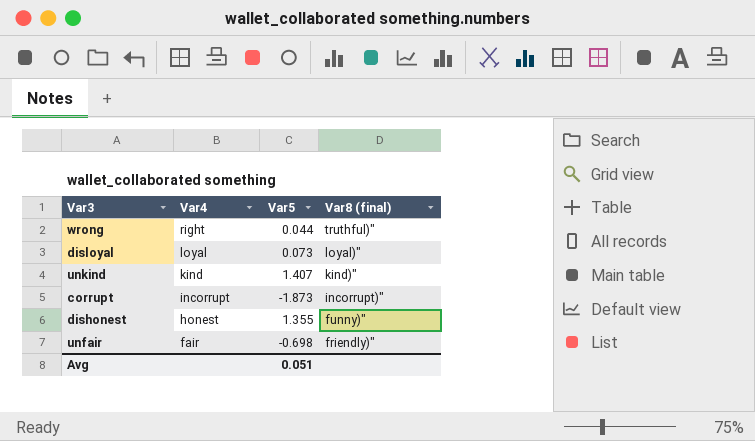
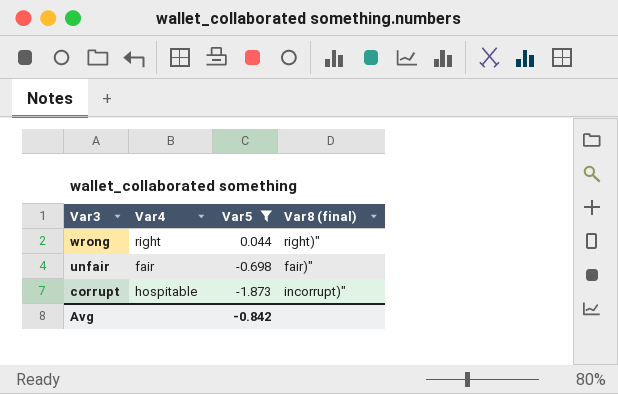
filter: none -> Var5 <= 0.044
row order: Var4 descending -> Var3 descending
wrong | Var8 (final): truthful)" -> right)"
unfair | Var8 (final): friendly)" -> fair)"
corrupt | Var4: incorrupt -> hospitable
Avg | Var5: 0.051 -> -0.842

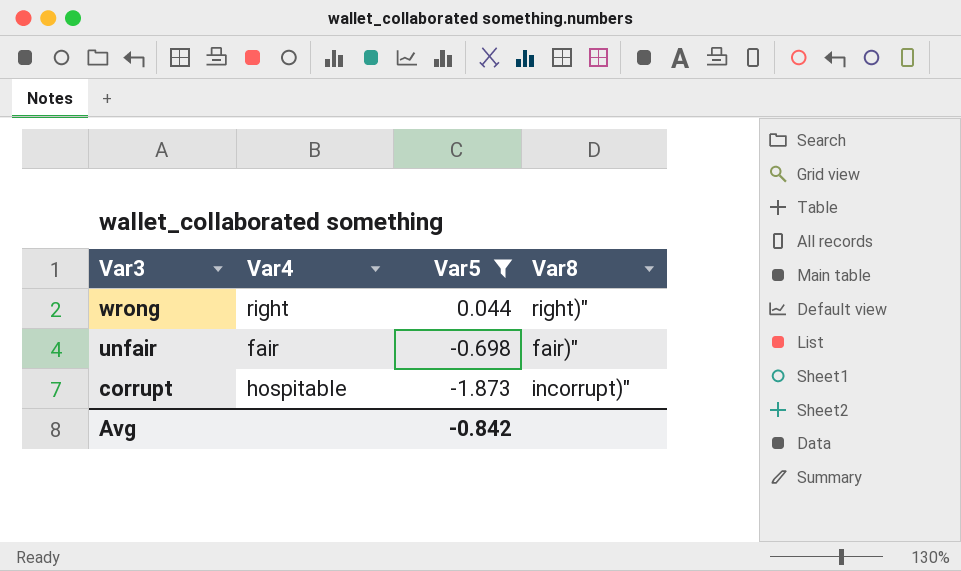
column name: Var8 (final) -> Var8

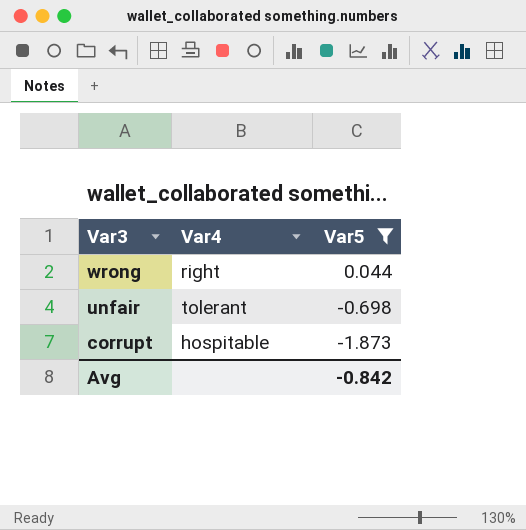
column Var8 | position: 4 -> none
unfair | Var4: fair -> tolerant

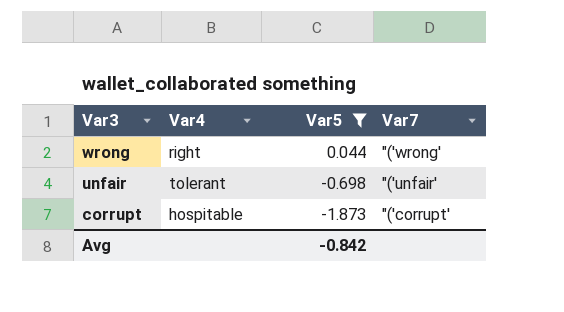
column Var7 | position: none -> 4

